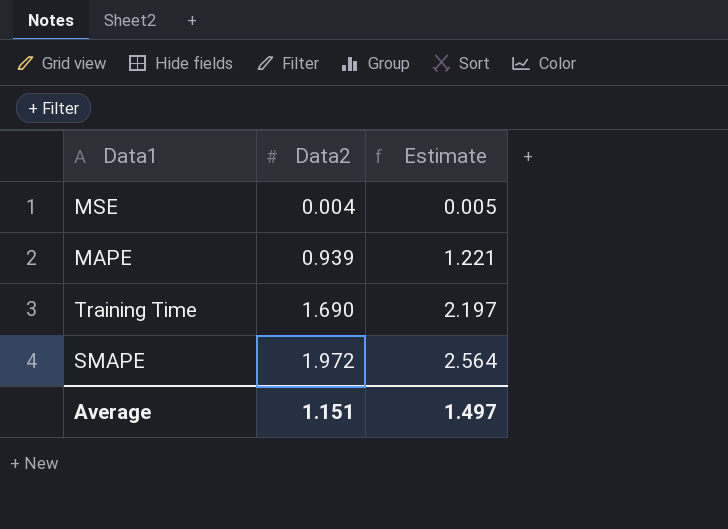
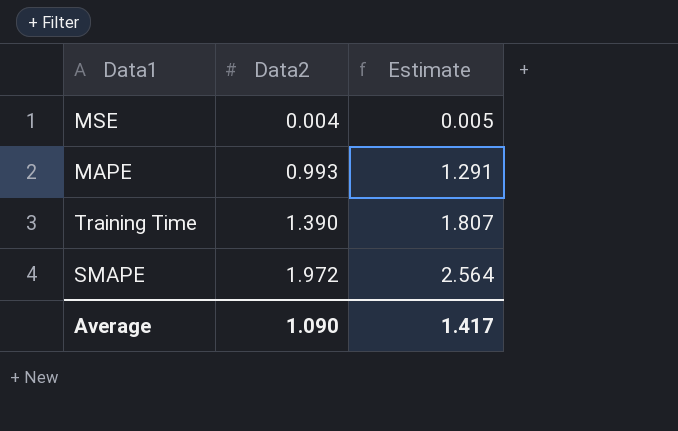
MAPE | Data2: 0.939 -> 0.993
MAPE | Estimate: 1.221 -> 1.291
Training Time | Data2: 1.690 -> 1.390
Training Time | Estimate: 2.197 -> 1.807
Average | Data2: 1.151 -> 1.090
Average | Estimate: 1.497 -> 1.417

